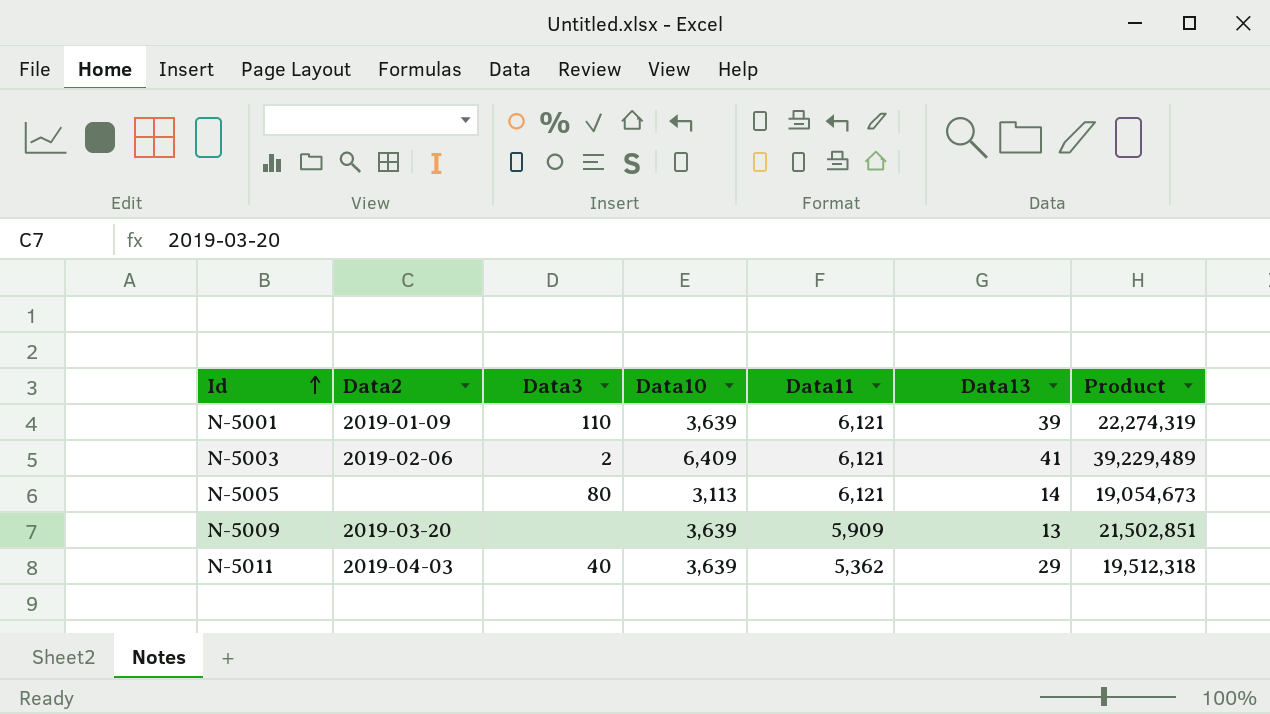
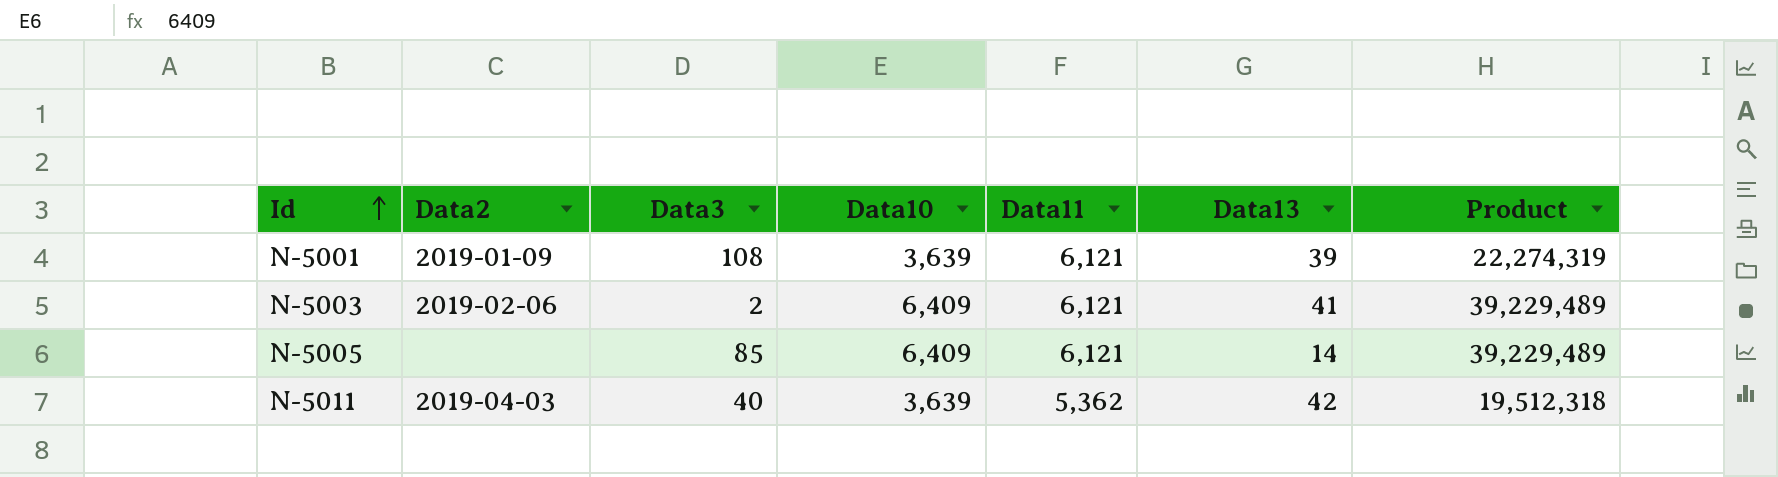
row N-5009: 2019-03-20 | none | 3,639 | 5,909 | 13 | 21,502,851 -> none
N-5001 | Data3: 110 -> 108
N-5005 | Data3: 80 -> 85
N-5005 | Data10: 3,113 -> 6,409
N-5005 | Product: 19,054,673 -> 39,229,489
N-5011 | Data13: 29 -> 42

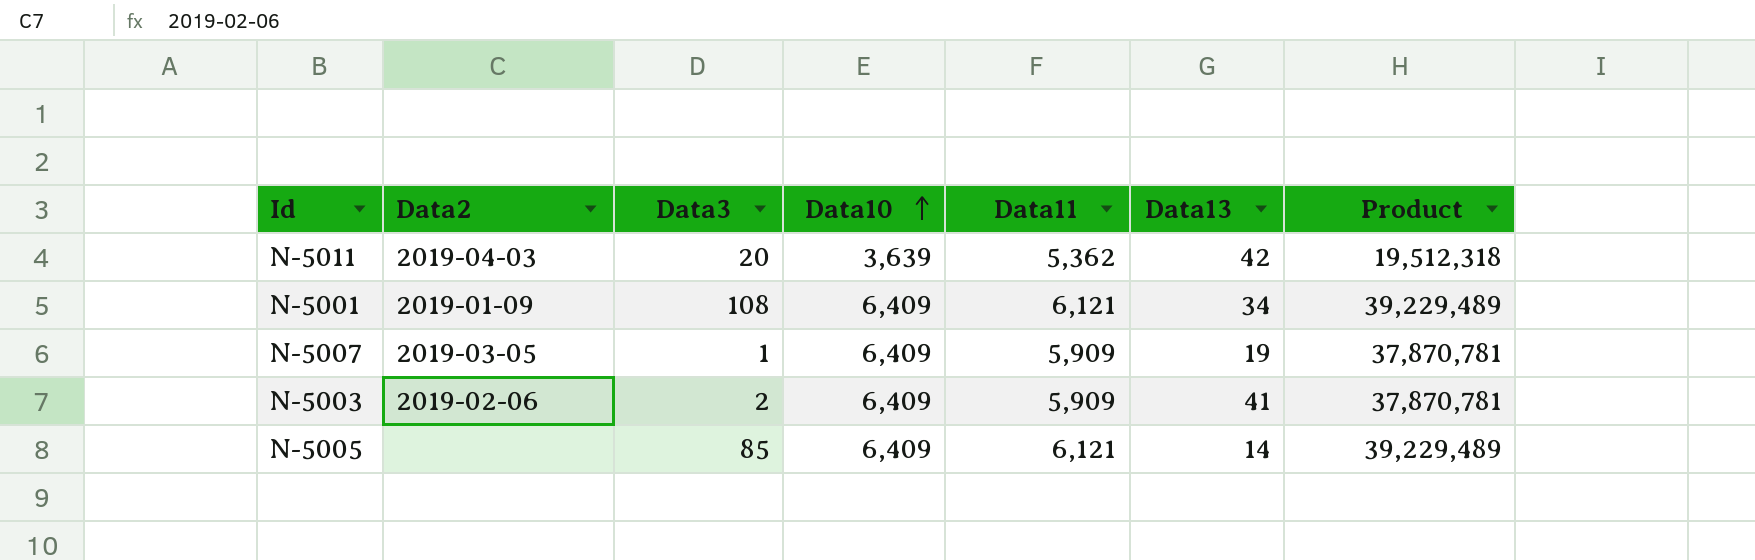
row order: Id ascending -> Data10 ascending
N-5011 | Data3: 40 -> 20
N-5001 | Data10: 3,639 -> 6,409
N-5001 | Data13: 39 -> 34
N-5001 | Product: 22,274,319 -> 39,229,489
row N-5007: none -> 2019-03-05 | 1 | 6,409 | 5,909 | 19 | 37,870,781
N-5003 | Data11: 6,121 -> 5,909
N-5003 | Product: 39,229,489 -> 37,870,781

